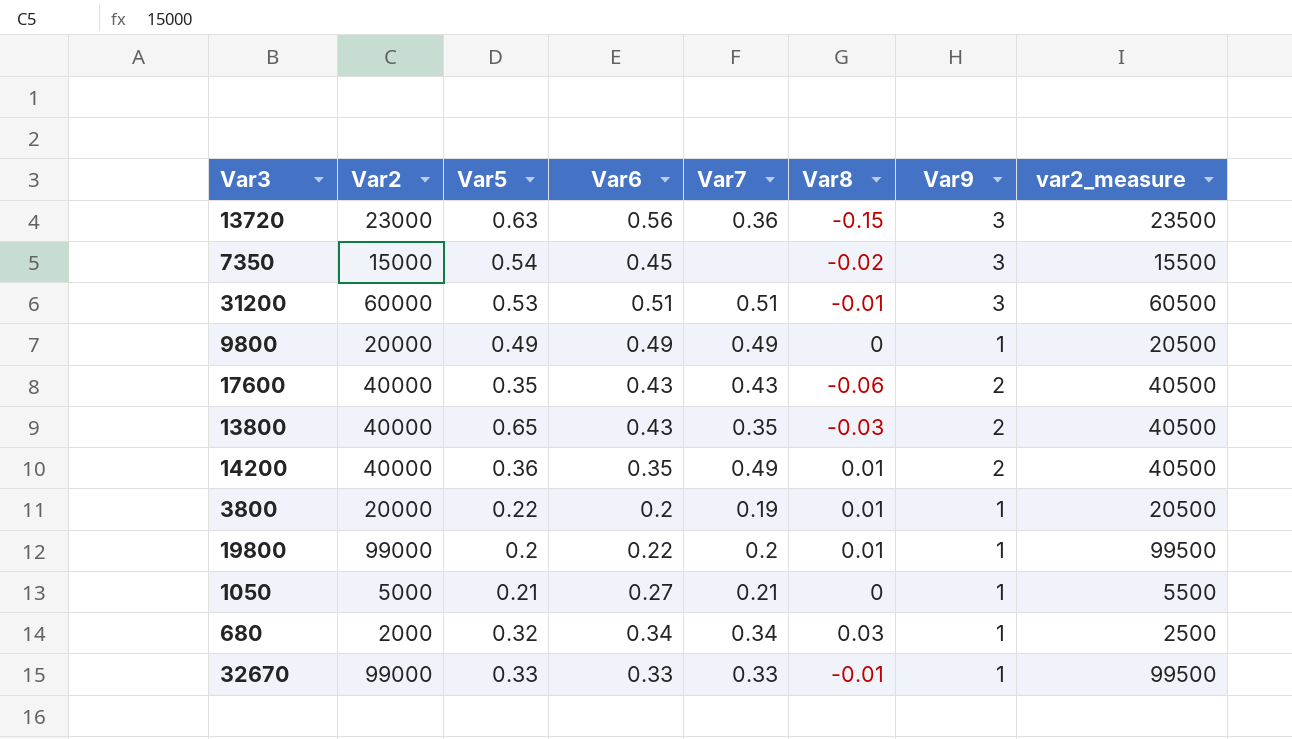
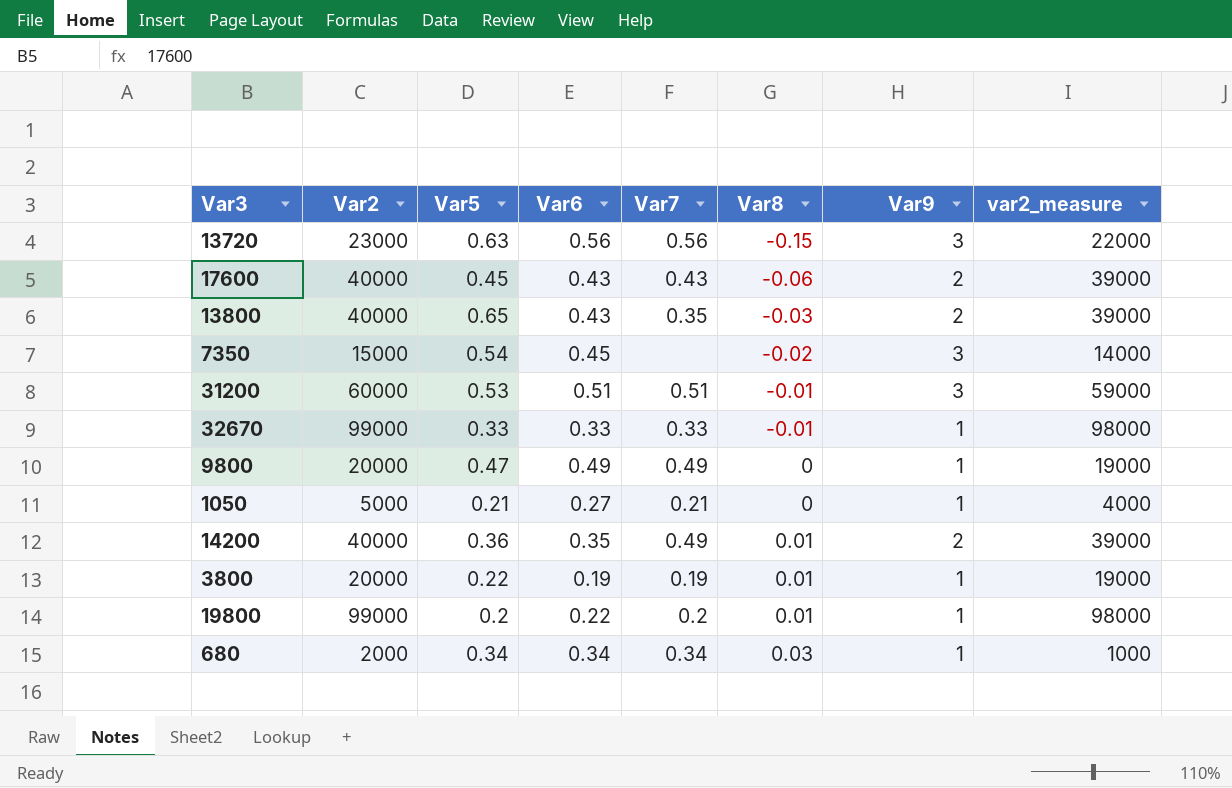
row order: none -> Var8 ascending
column var2_measure | formula: [Var2] + 500 -> [Var2] - 1000
13720 | Var7: 0.36 -> 0.56
17600 | Var5: 0.35 -> 0.45
9800 | Var5: 0.49 -> 0.47
3800 | Var6: 0.2 -> 0.19
680 | Var5: 0.32 -> 0.34

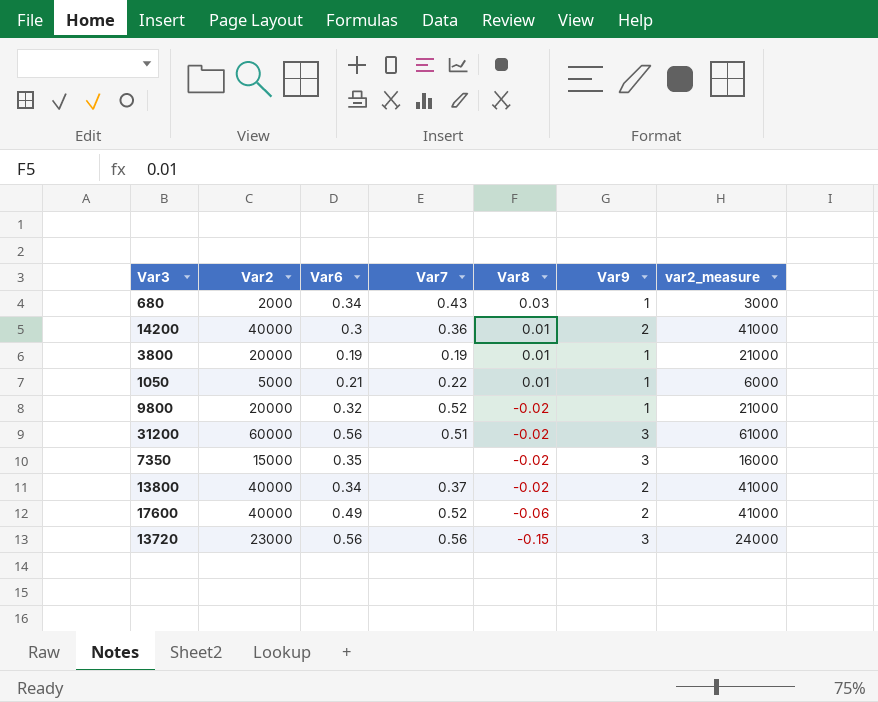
row order: Var8 ascending -> Var8 descending
column Var5 | position: 3 -> none
column var2_measure | formula: [Var2] - 1000 -> [Var2] + 1000
row 32670: 99000 | 0.33 | 0.33 | 0.33 | -0.01 | 1 | 98000 -> none
row 19800: 99000 | 0.2 | 0.22 | 0.2 | 0.01 | 1 | 98000 -> none
680 | Var7: 0.34 -> 0.43
14200 | Var6: 0.35 -> 0.3
14200 | Var7: 0.49 -> 0.36
1050 | Var6: 0.27 -> 0.21
1050 | Var7: 0.21 -> 0.22
1050 | Var8: 0 -> 0.01
9800 | Var6: 0.49 -> 0.32
9800 | Var7: 0.49 -> 0.52
9800 | Var8: 0 -> -0.02
31200 | Var6: 0.51 -> 0.56
31200 | Var8: -0.01 -> -0.02
7350 | Var6: 0.45 -> 0.35
13800 | Var6: 0.43 -> 0.34
13800 | Var7: 0.35 -> 0.37
13800 | Var8: -0.03 -> -0.02
17600 | Var6: 0.43 -> 0.49
17600 | Var7: 0.43 -> 0.52

